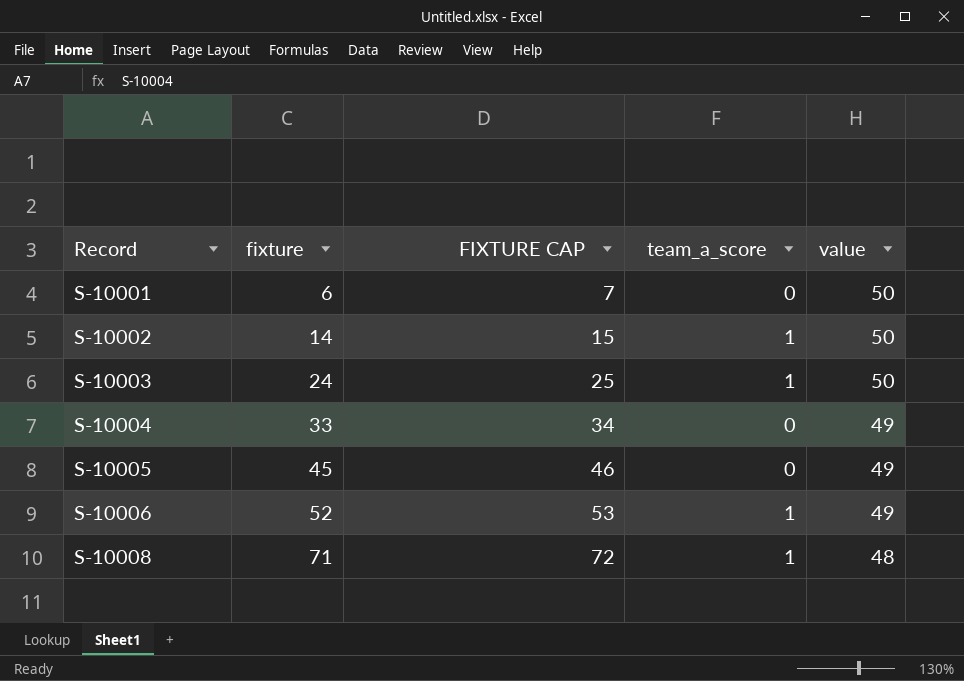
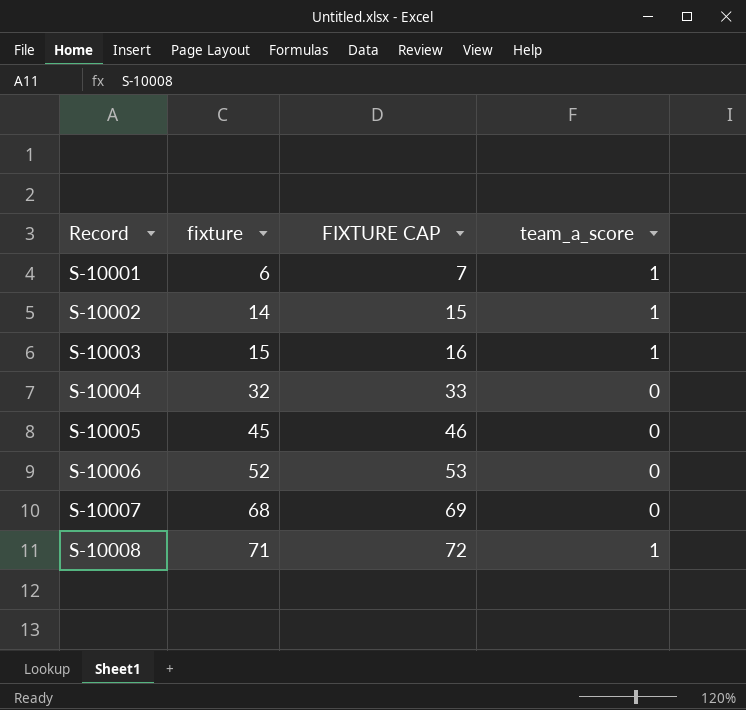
column value | position: 5 -> none
S-10001 | team_a_score: 0 -> 1
S-10003 | fixture: 24 -> 15
S-10003 | FIXTURE CAP: 25 -> 16
S-10004 | fixture: 33 -> 32
S-10004 | FIXTURE CAP: 34 -> 33
S-10006 | team_a_score: 1 -> 0
row S-10007: none -> 68 | 69 | 0

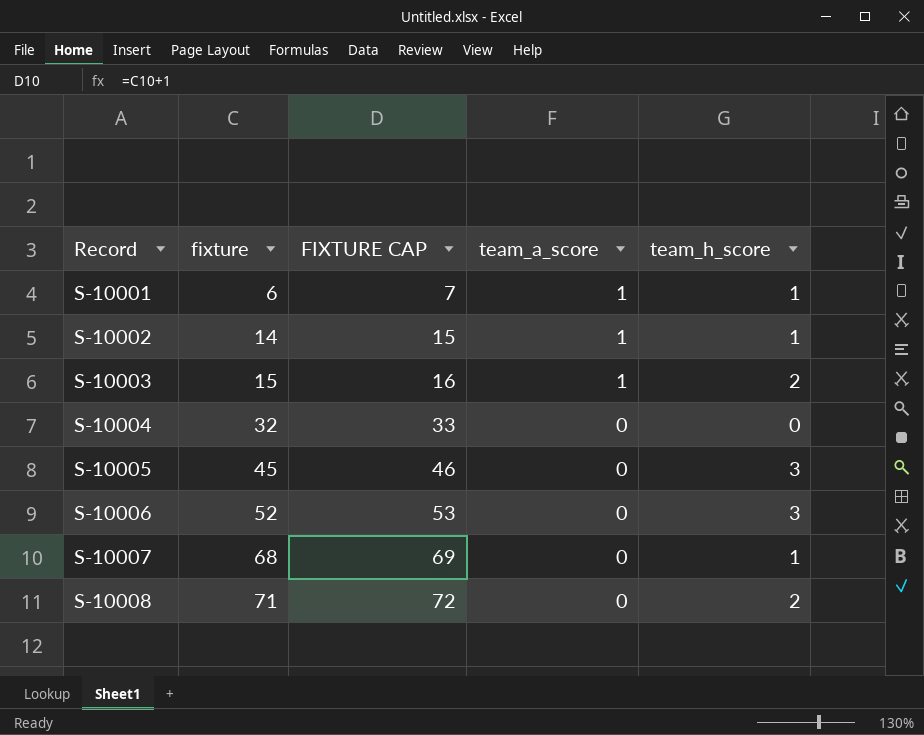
column team_h_score | position: none -> 5
S-10008 | team_a_score: 1 -> 0

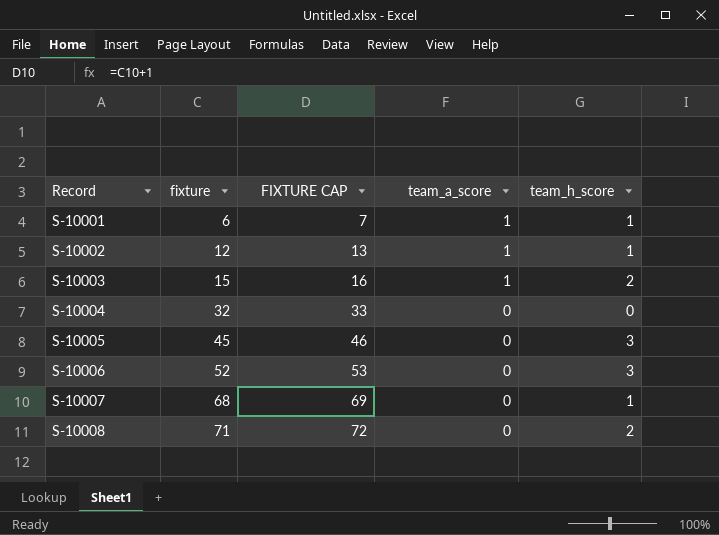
S-10002 | fixture: 14 -> 12
S-10002 | FIXTURE CAP: 15 -> 13

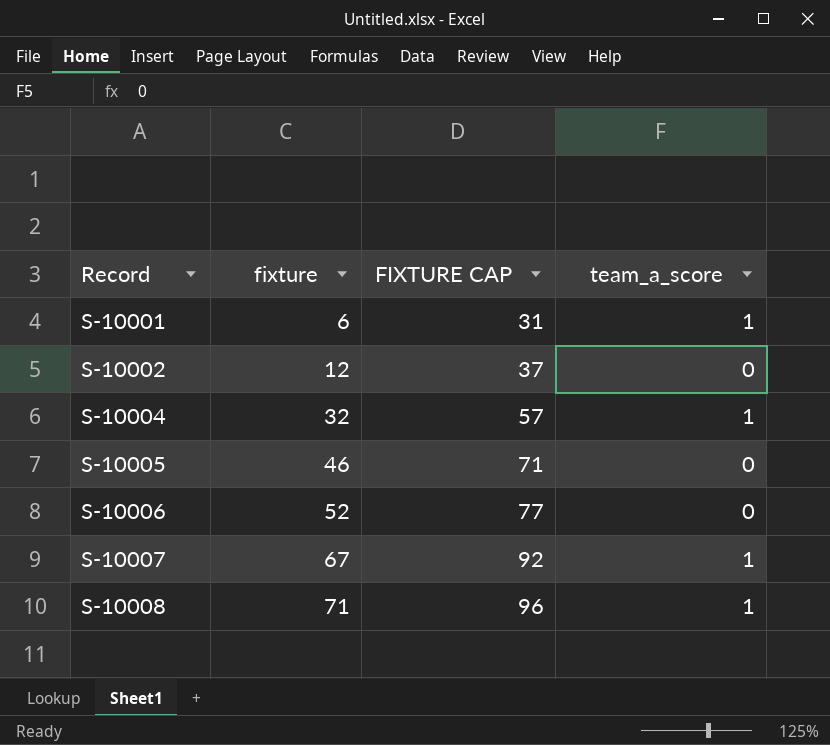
column team_h_score | position: 5 -> none
column FIXTURE CAP | formula: [fixture] + 1 -> [fixture] + 25
row S-10003: 15 | 16 | 1 | 2 -> none
S-10002 | team_a_score: 1 -> 0
S-10004 | team_a_score: 0 -> 1
S-10005 | fixture: 45 -> 46
S-10007 | fixture: 68 -> 67
S-10007 | team_a_score: 0 -> 1
S-10008 | team_a_score: 0 -> 1

